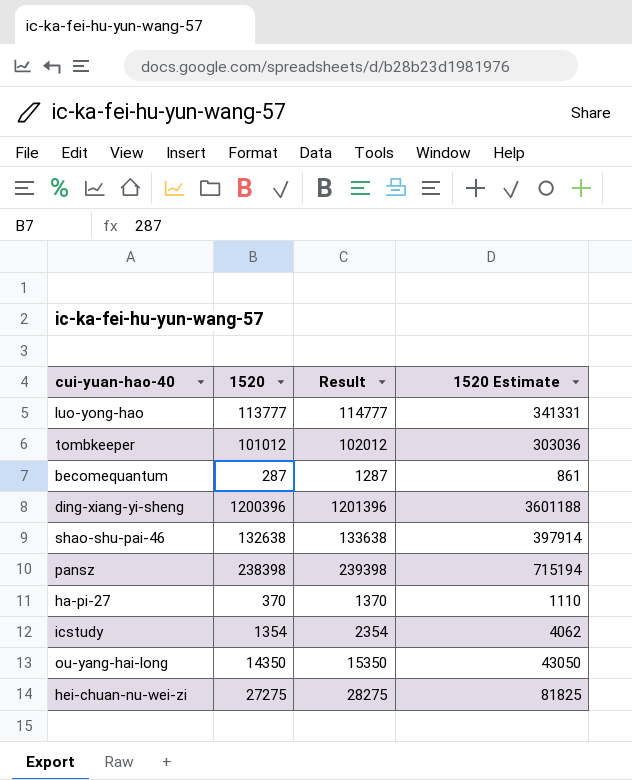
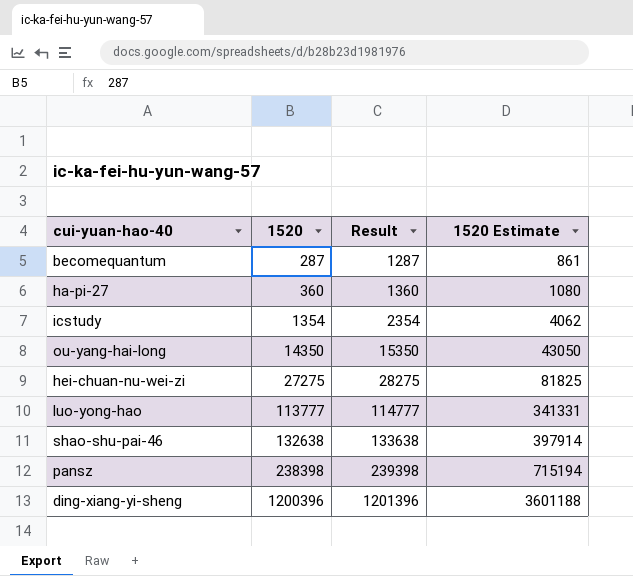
row order: none -> 1520 ascending
row tombkeeper: 101012 | 102012 | 303036 -> none
ha-pi-27 | 1520: 370 -> 360
ha-pi-27 | Result: 1370 -> 1360
ha-pi-27 | 1520 Estimate: 1110 -> 1080

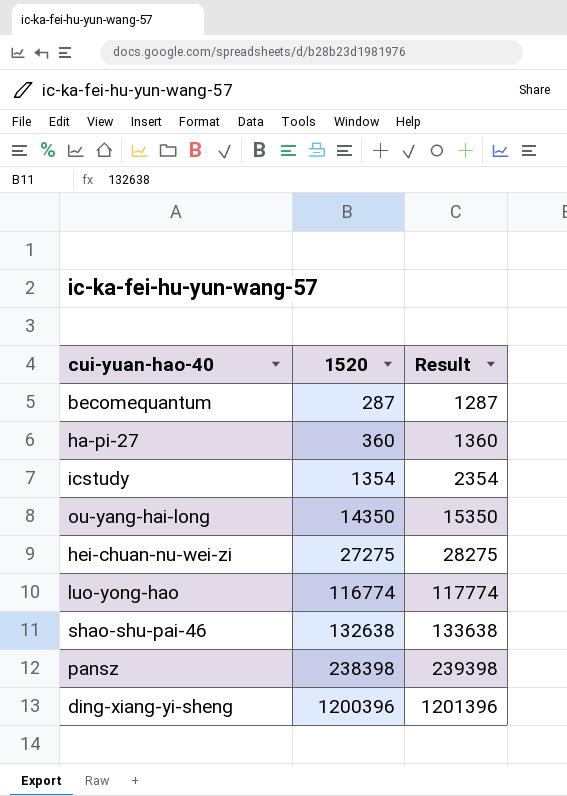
column 1520 Estimate | formula: [1520] * 3 -> none
luo-yong-hao | 1520: 113777 -> 116774
luo-yong-hao | Result: 114777 -> 117774

